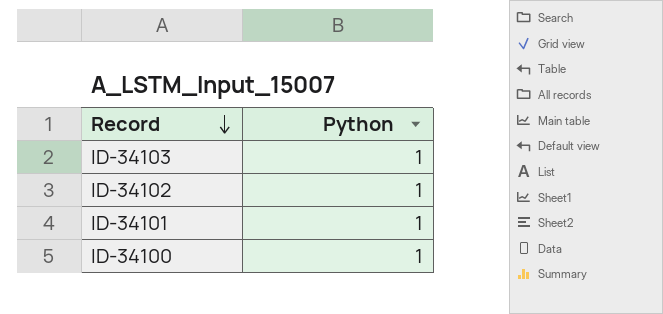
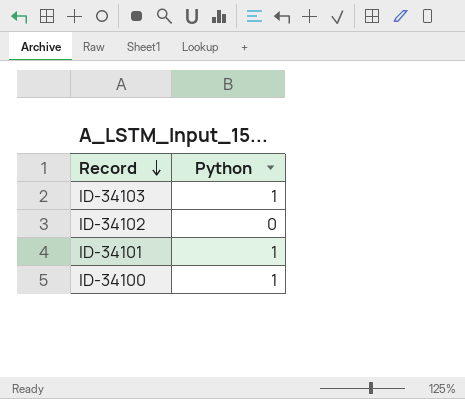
ID-34102 | Python: 1 -> 0

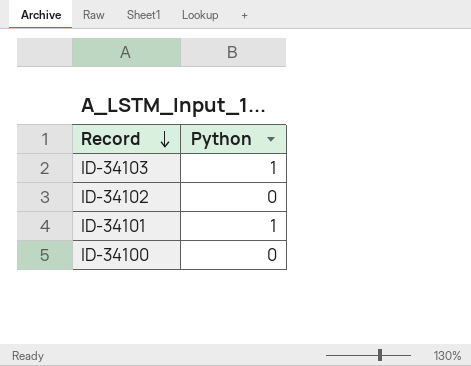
ID-34100 | Python: 1 -> 0

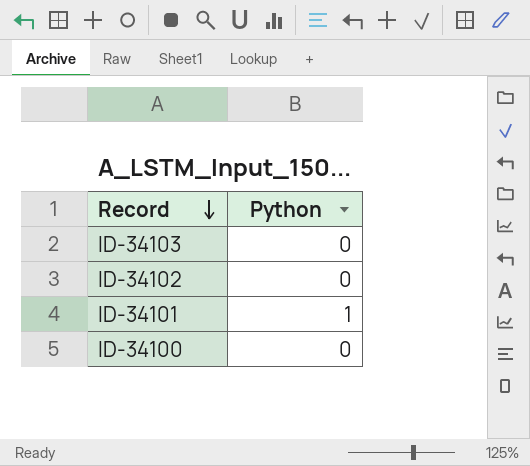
ID-34103 | Python: 1 -> 0

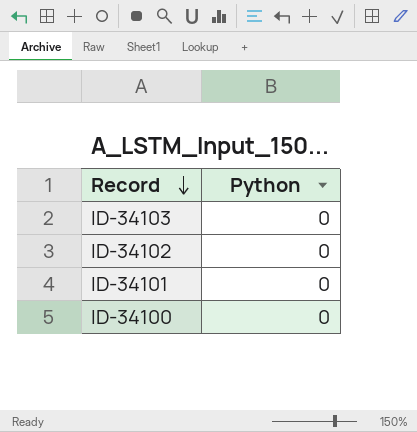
ID-34101 | Python: 1 -> 0

